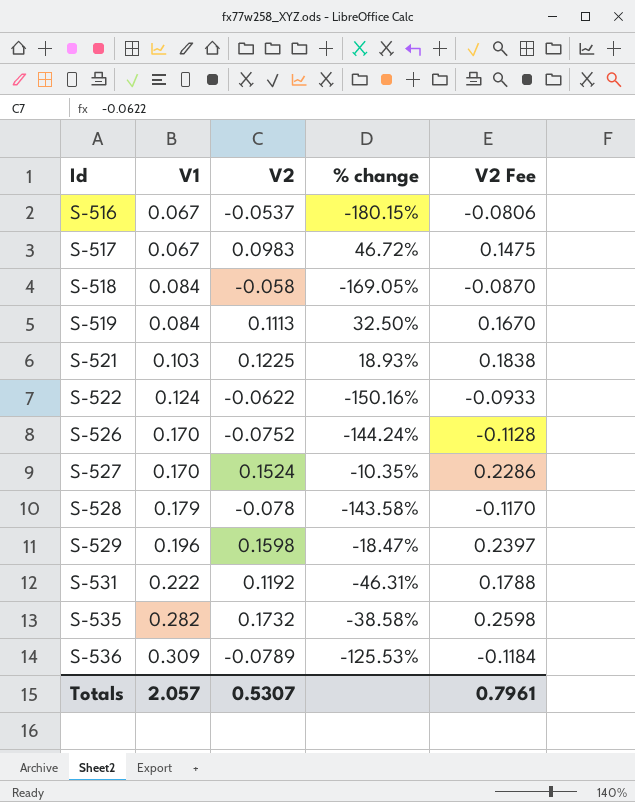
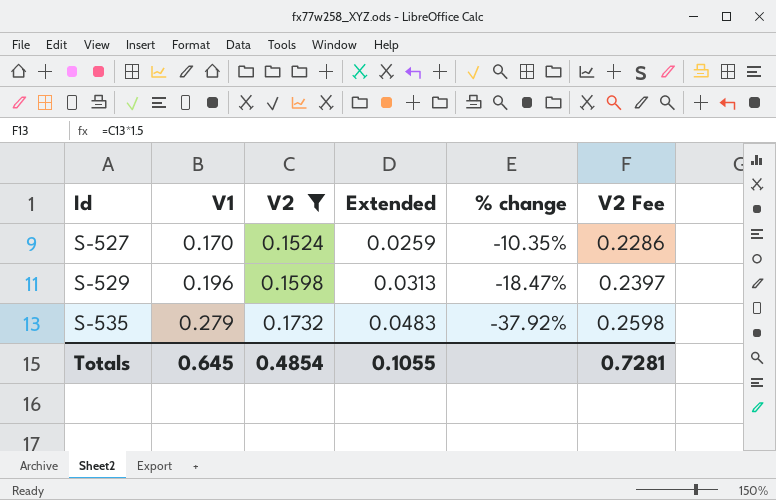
filter: none -> V2 >= 0.1524
column Extended | formula: none -> [V1] * [V2]
S-535 | V1: 0.282 -> 0.279
S-535 | % change: -38.58% -> -37.92%
Totals | V1: 2.057 -> 0.645
Totals | V2: 0.5307 -> 0.4854
Totals | V2 Fee: 0.7961 -> 0.7281

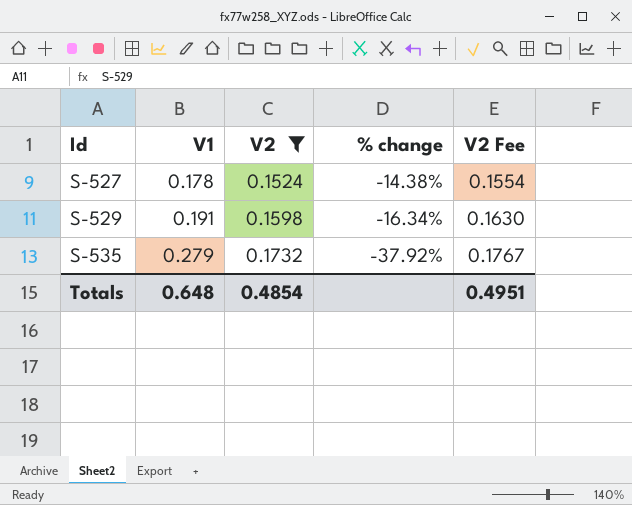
column Extended | formula: [V1] * [V2] -> none
column V2 Fee | formula: [V2] * 1.5 -> [V2] * 1.02
S-527 | V1: 0.170 -> 0.178
S-527 | % change: -10.35% -> -14.38%
S-529 | V1: 0.196 -> 0.191
S-529 | % change: -18.47% -> -16.34%
Totals | V1: 0.645 -> 0.648
Totals | V2 Fee: 0.7281 -> 0.4951

